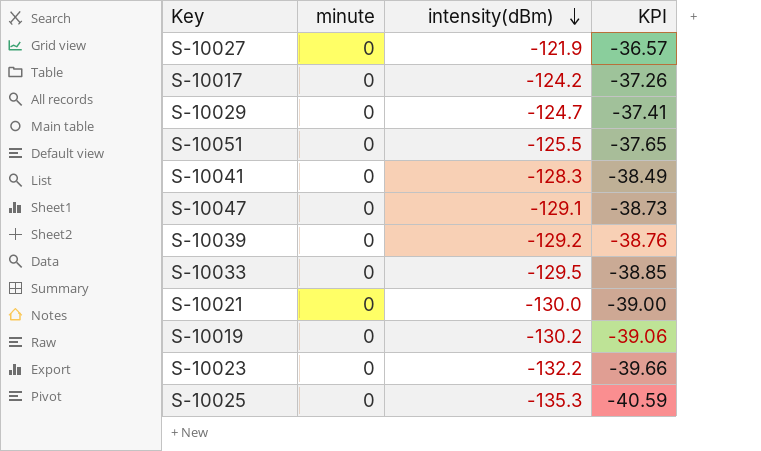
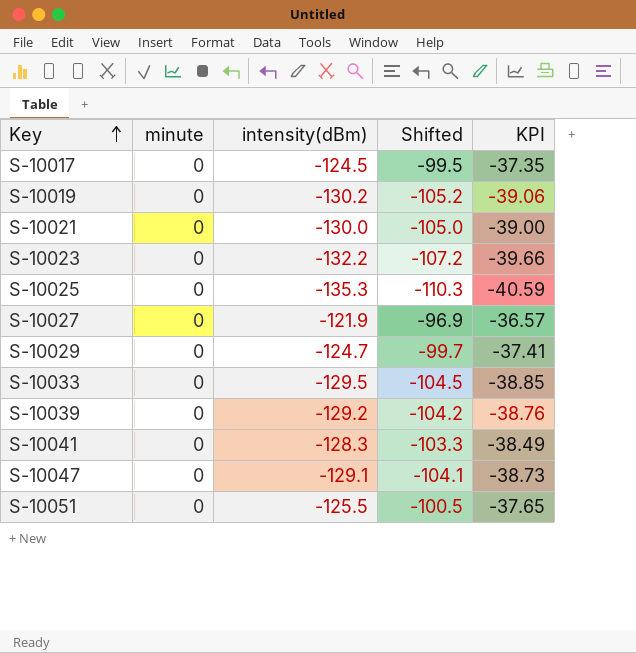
row order: intensity(dBm) descending -> Key ascending
column Shifted | formula: none -> [intensity(dBm)] + 25
S-10017 | intensity(dBm): -124.2 -> -124.5
S-10017 | KPI: -37.26 -> -37.35

